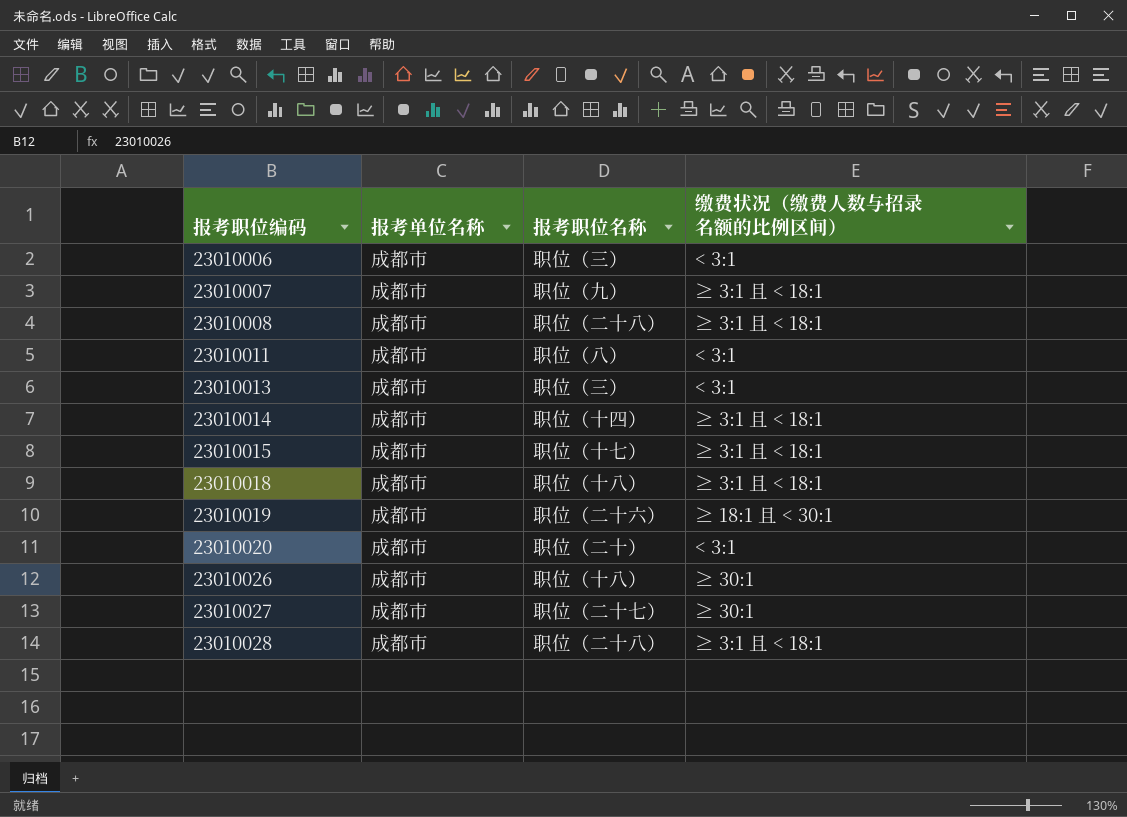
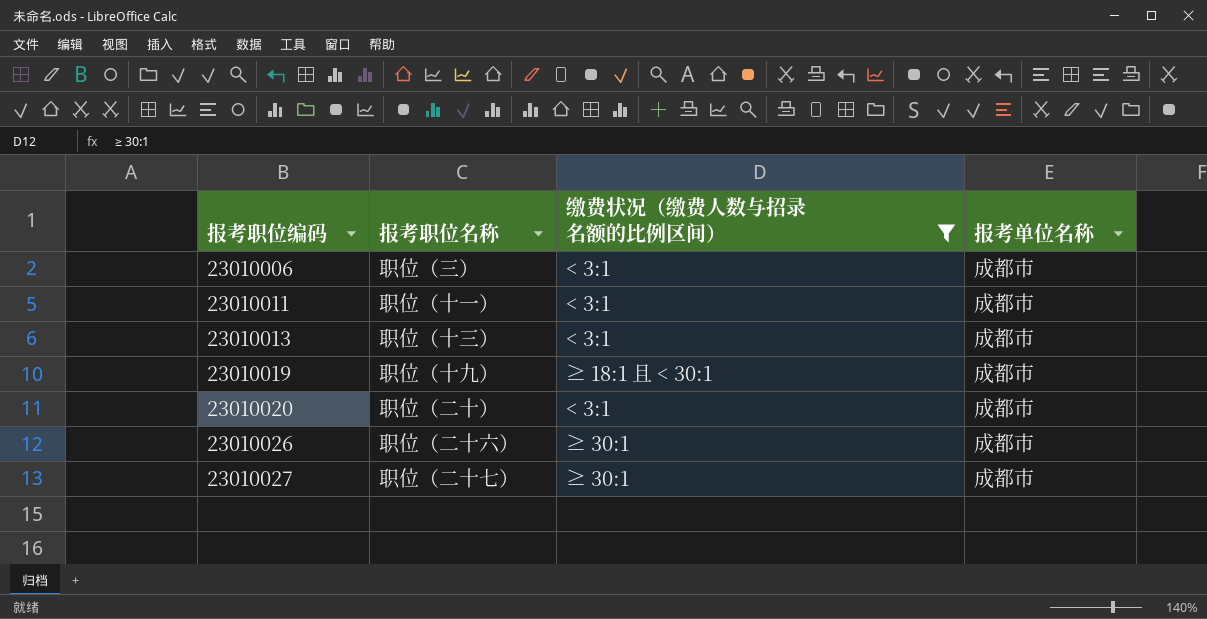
filter: none -> 缴费状况（缴费人数与招录名额的比例区间） != ≥ 3:1 且 < 18:1
column 报考单位名称 | position: 2 -> 4
23010011 | 报考职位名称: 职位（八） -> 职位（十一）
23010013 | 报考职位名称: 职位（三） -> 职位（十三）
23010019 | 报考职位名称: 职位（二十六） -> 职位（十九）
23010026 | 报考职位名称: 职位（十八） -> 职位（二十六）

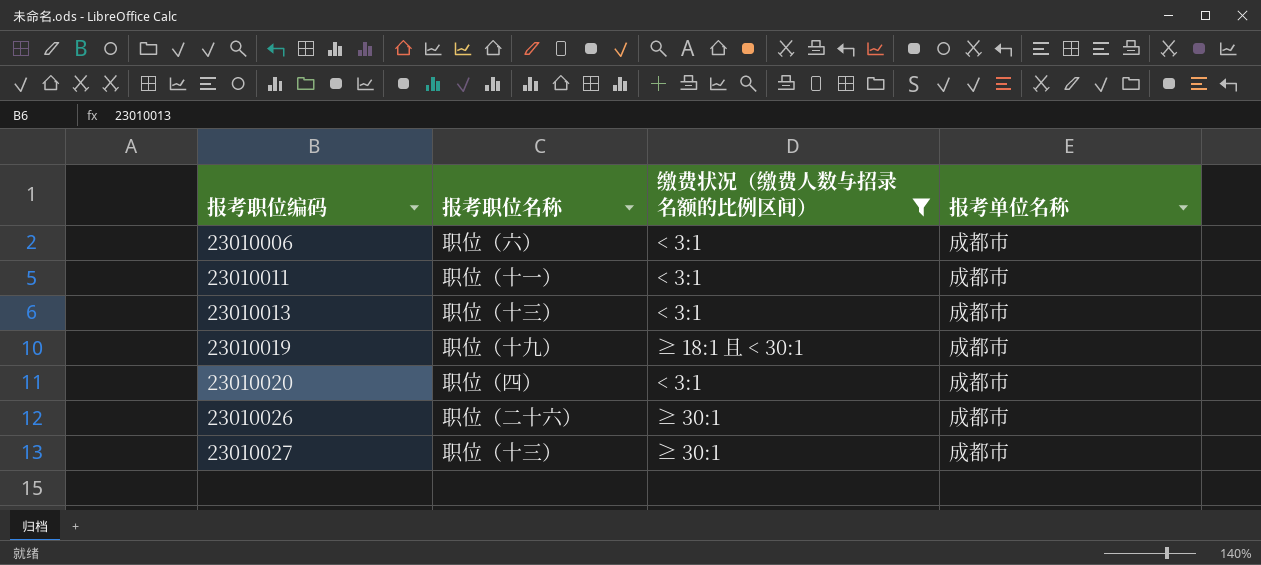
23010006 | 报考职位名称: 职位（三） -> 职位（六）
23010020 | 报考职位名称: 职位（二十） -> 职位（四）
23010027 | 报考职位名称: 职位（二十七） -> 职位（十三）

